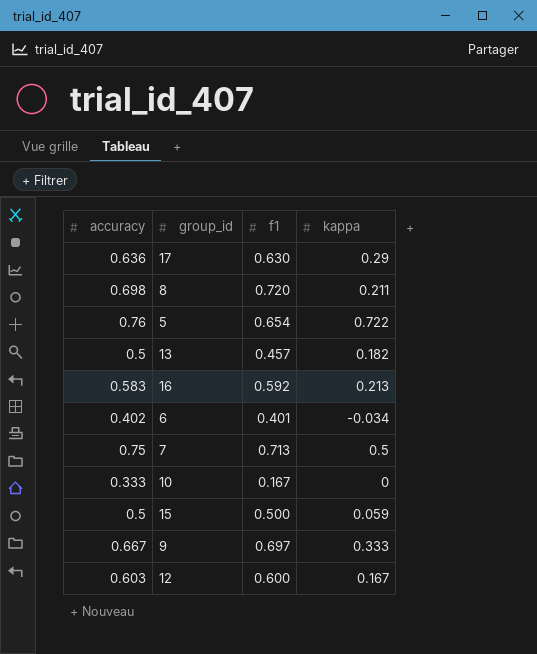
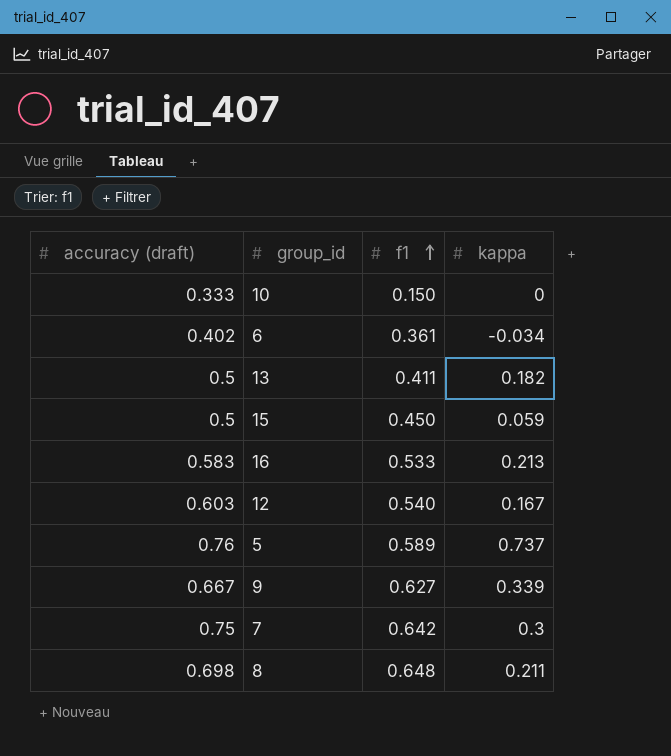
row order: none -> f1 ascending
column name: accuracy -> accuracy (draft)
row 17: 0.636 | 0.630 | 0.29 -> none
10 | f1: 0.167 -> 0.150
6 | f1: 0.401 -> 0.361
13 | f1: 0.457 -> 0.411
15 | f1: 0.500 -> 0.450
16 | f1: 0.592 -> 0.533
12 | f1: 0.600 -> 0.540
5 | f1: 0.654 -> 0.589
5 | kappa: 0.722 -> 0.737
9 | f1: 0.697 -> 0.627
9 | kappa: 0.333 -> 0.339
7 | f1: 0.713 -> 0.642
7 | kappa: 0.5 -> 0.3
8 | f1: 0.720 -> 0.648

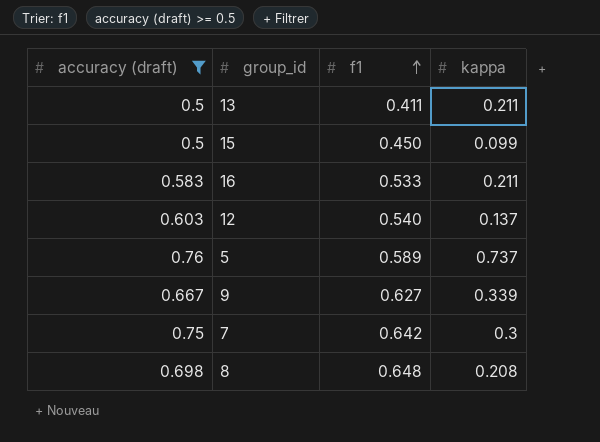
filter: none -> accuracy (draft) >= 0.5
13 | kappa: 0.182 -> 0.211
15 | kappa: 0.059 -> 0.099
16 | kappa: 0.213 -> 0.211
12 | kappa: 0.167 -> 0.137
8 | kappa: 0.211 -> 0.208

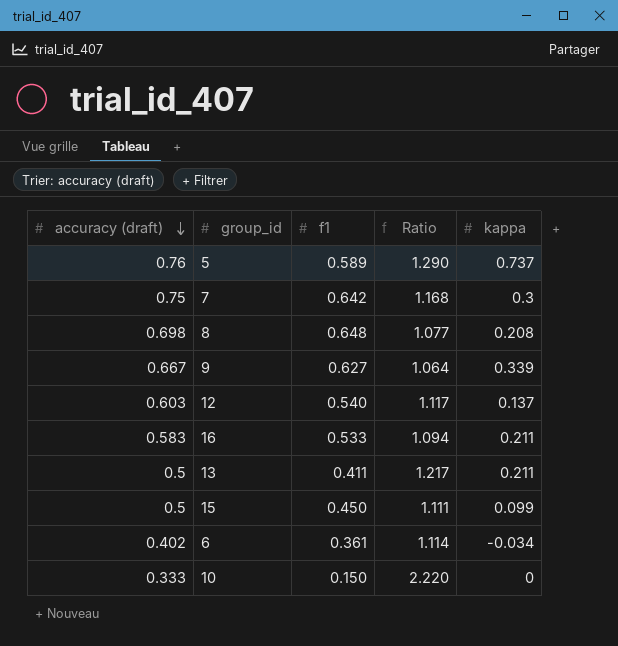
filter: accuracy (draft) >= 0.5 -> none
row order: f1 ascending -> accuracy (draft) descending
column Ratio | formula: none -> [accuracy (draft)] / [f1]

